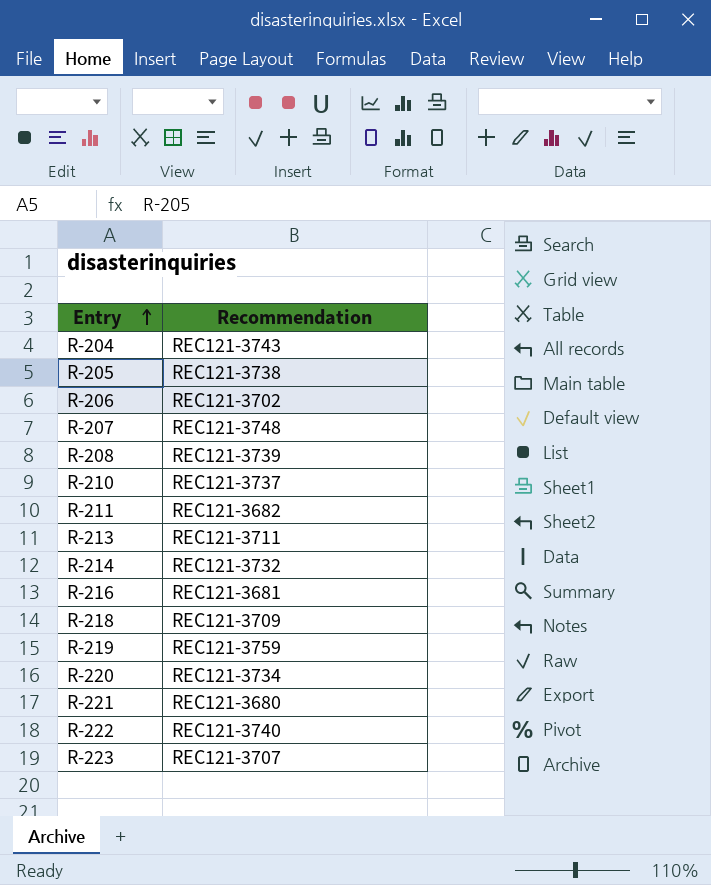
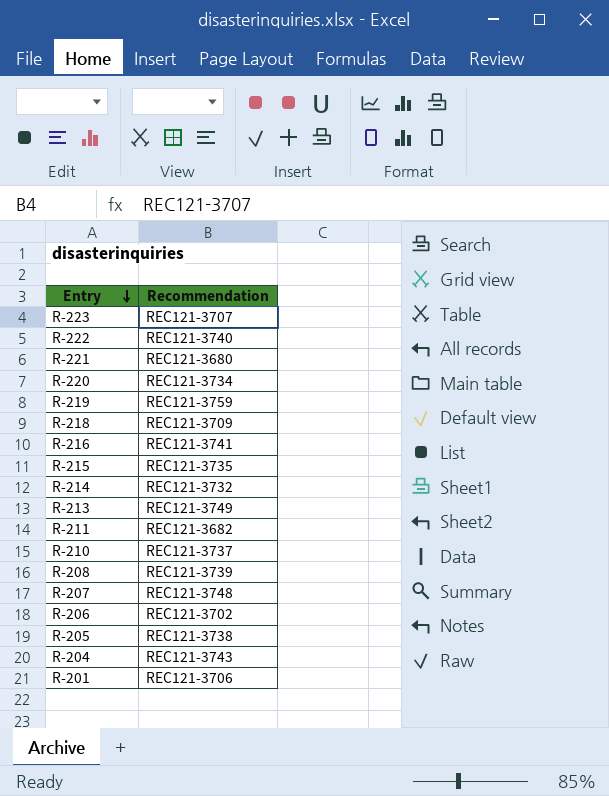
row order: Entry ascending -> Entry descending
R-216 | Recommendation: REC121-3681 -> REC121-3741
row R-215: none -> REC121-3735
R-213 | Recommendation: REC121-3711 -> REC121-3749
row R-201: none -> REC121-3706

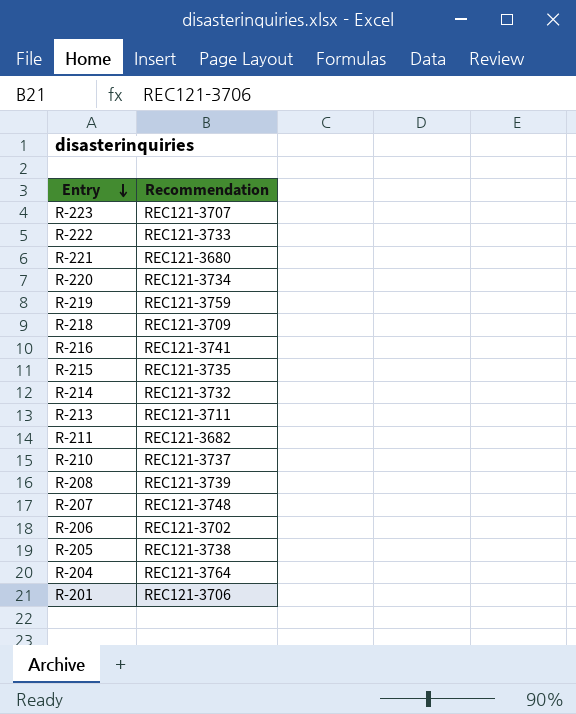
R-222 | Recommendation: REC121-3740 -> REC121-3733
R-213 | Recommendation: REC121-3749 -> REC121-3711
R-204 | Recommendation: REC121-3743 -> REC121-3764

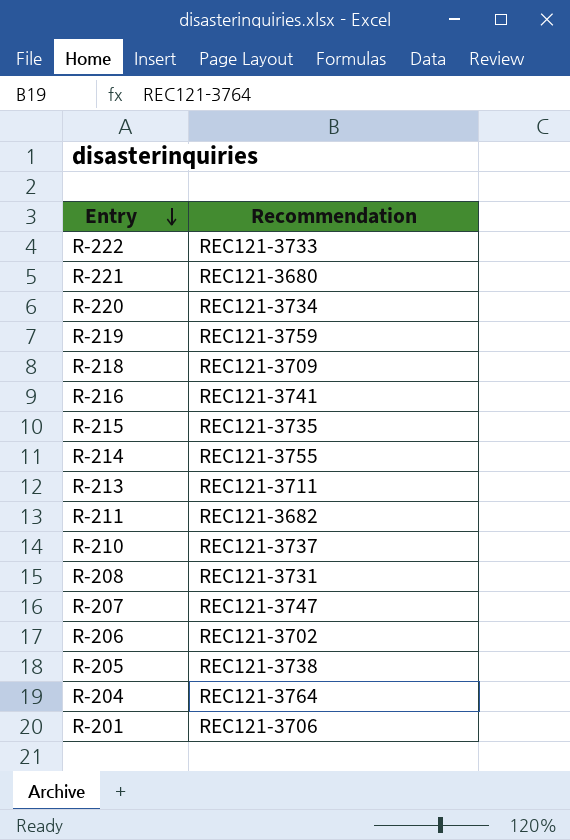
row R-223: REC121-3707 -> none
R-214 | Recommendation: REC121-3732 -> REC121-3755
R-208 | Recommendation: REC121-3739 -> REC121-3731
R-207 | Recommendation: REC121-3748 -> REC121-3747

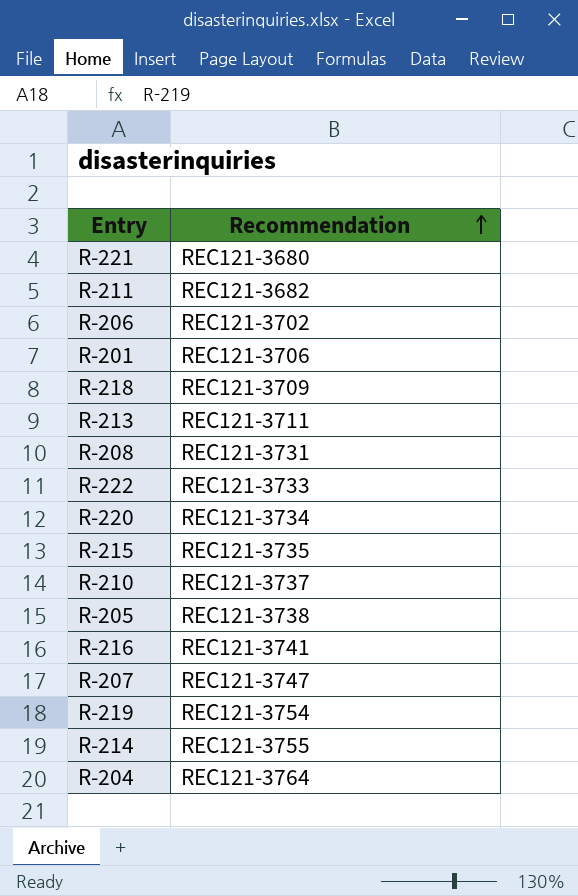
row order: Entry descending -> Recommendation ascending
R-219 | Recommendation: REC121-3759 -> REC121-3754

